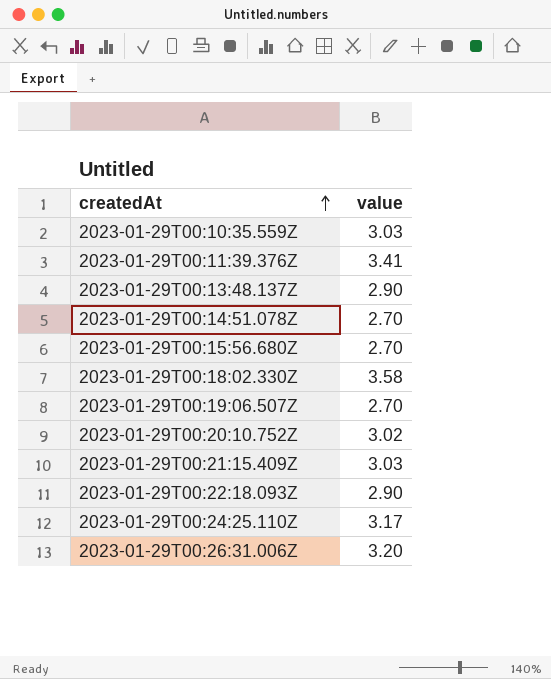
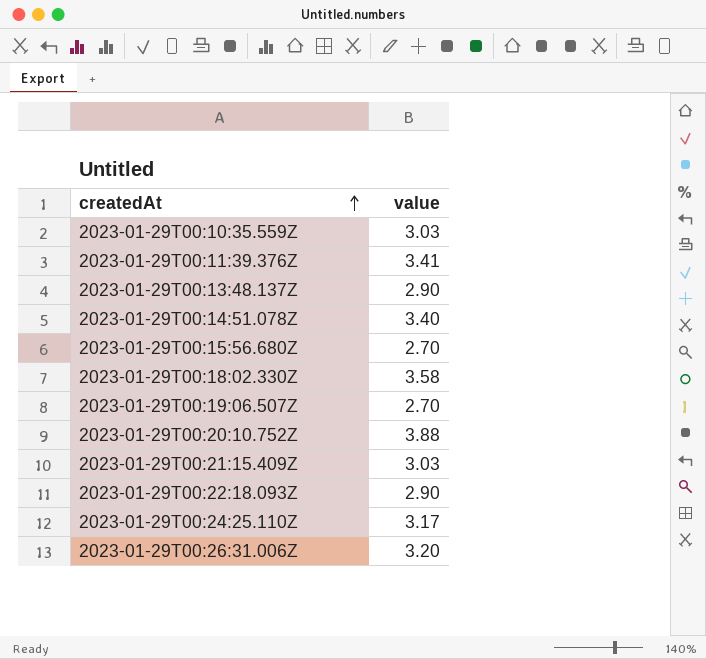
2023-01-29T00:14:51.078Z | value: 2.70 -> 3.40
2023-01-29T00:20:10.752Z | value: 3.02 -> 3.88

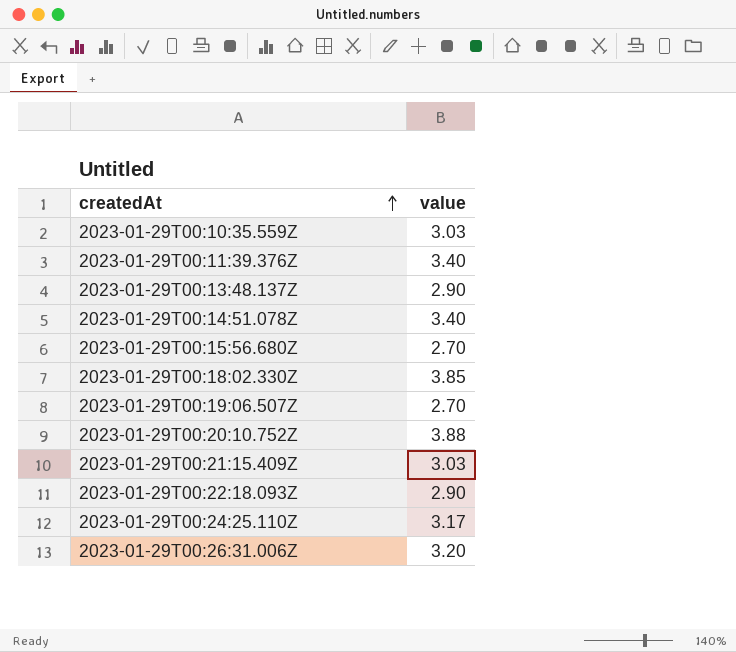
2023-01-29T00:11:39.376Z | value: 3.41 -> 3.40
2023-01-29T00:18:02.330Z | value: 3.58 -> 3.85

